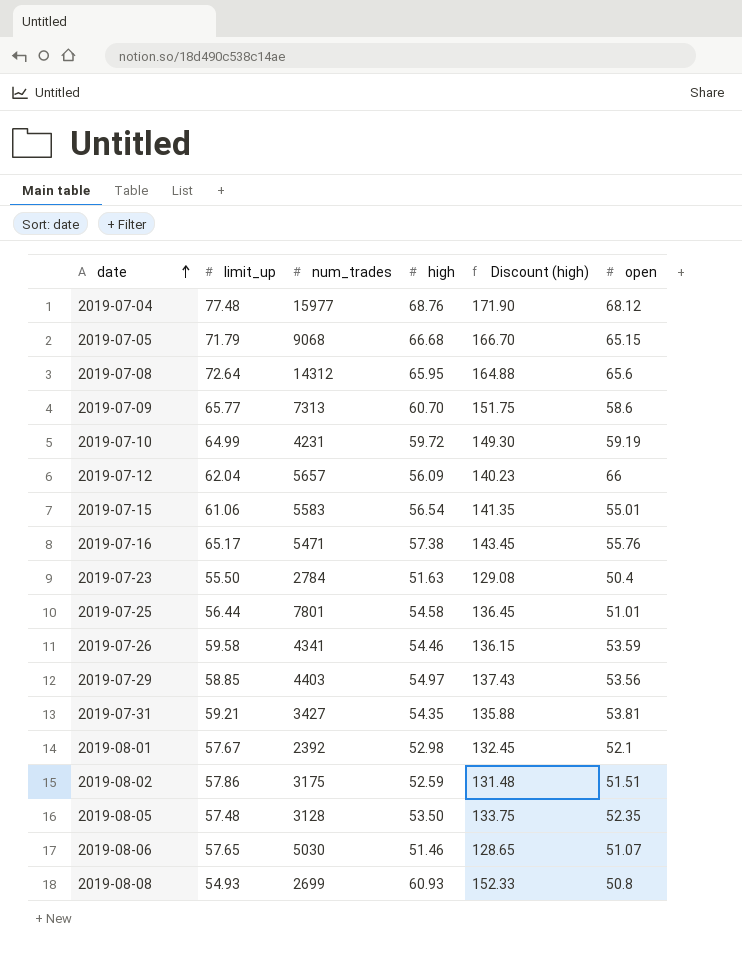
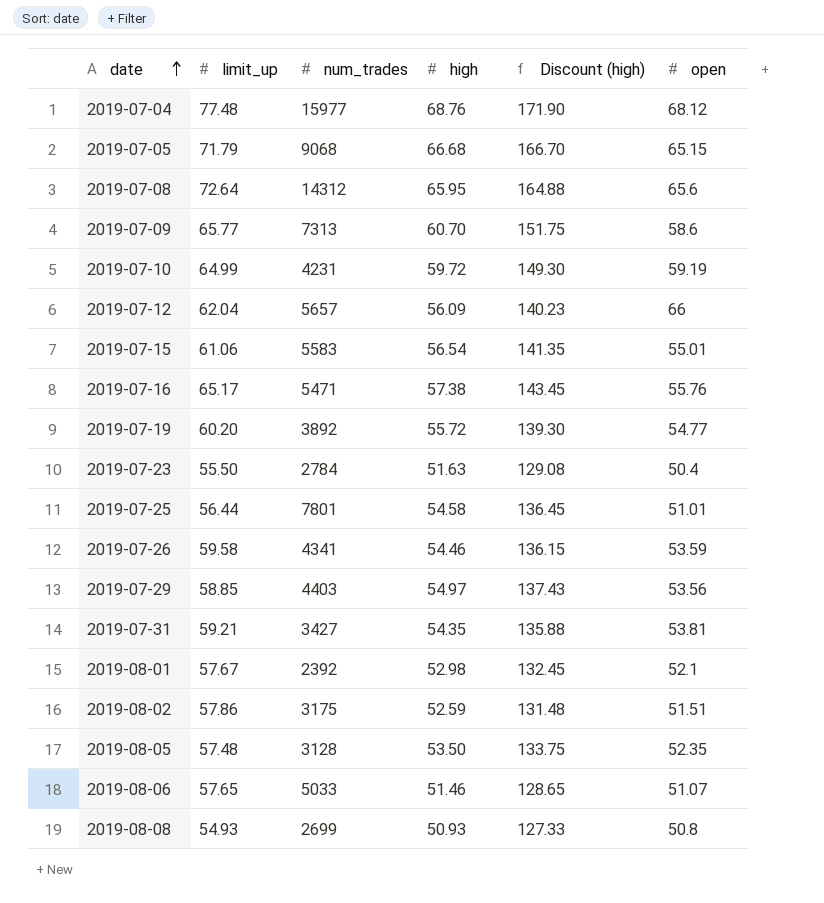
row 2019-07-19: none -> 60.20 | 3892 | 55.72 | 139.30 | 54.77
2019-08-06 | num_trades: 5030 -> 5033
2019-08-08 | high: 60.93 -> 50.93
2019-08-08 | Discount (high): 152.33 -> 127.33

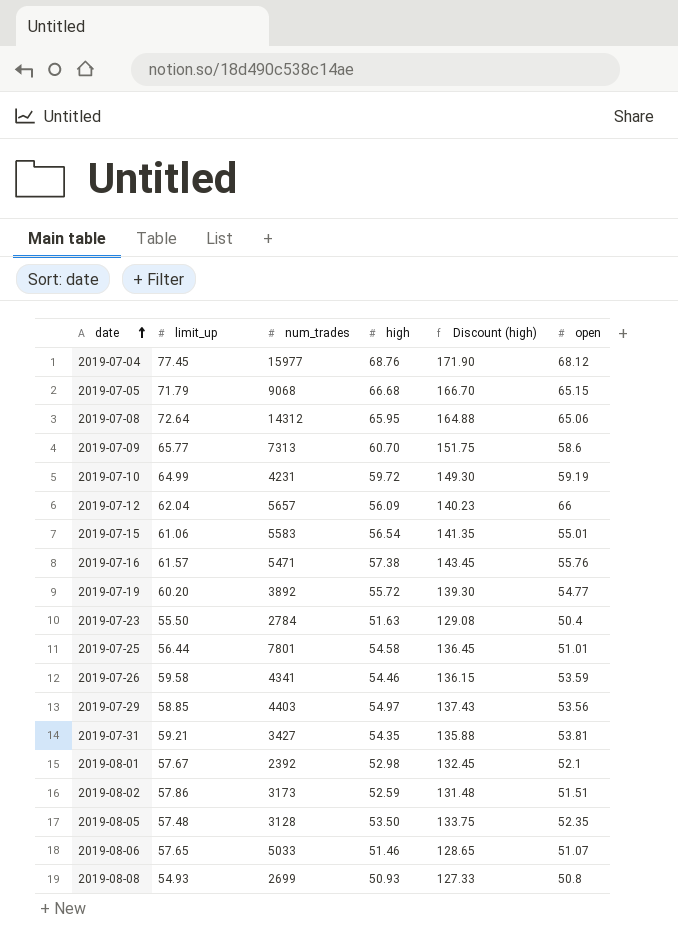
2019-07-04 | limit_up: 77.48 -> 77.45
2019-07-08 | open: 65.6 -> 65.06
2019-07-16 | limit_up: 65.17 -> 61.57
2019-08-02 | num_trades: 3175 -> 3173

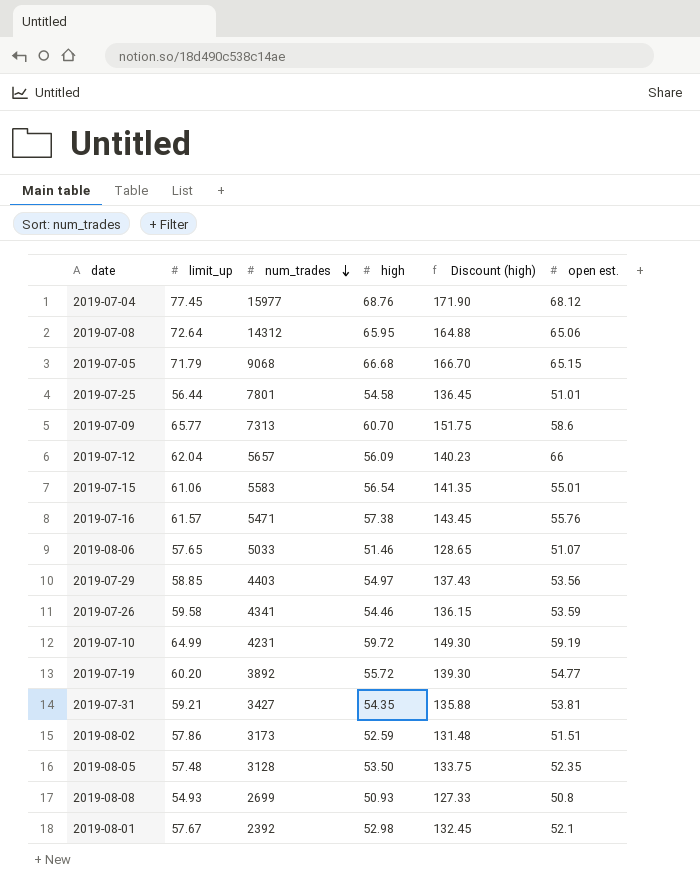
row order: date ascending -> num_trades descending
column name: open -> open est.
row 2019-07-23: 55.50 | 2784 | 51.63 | 129.08 | 50.4 -> none

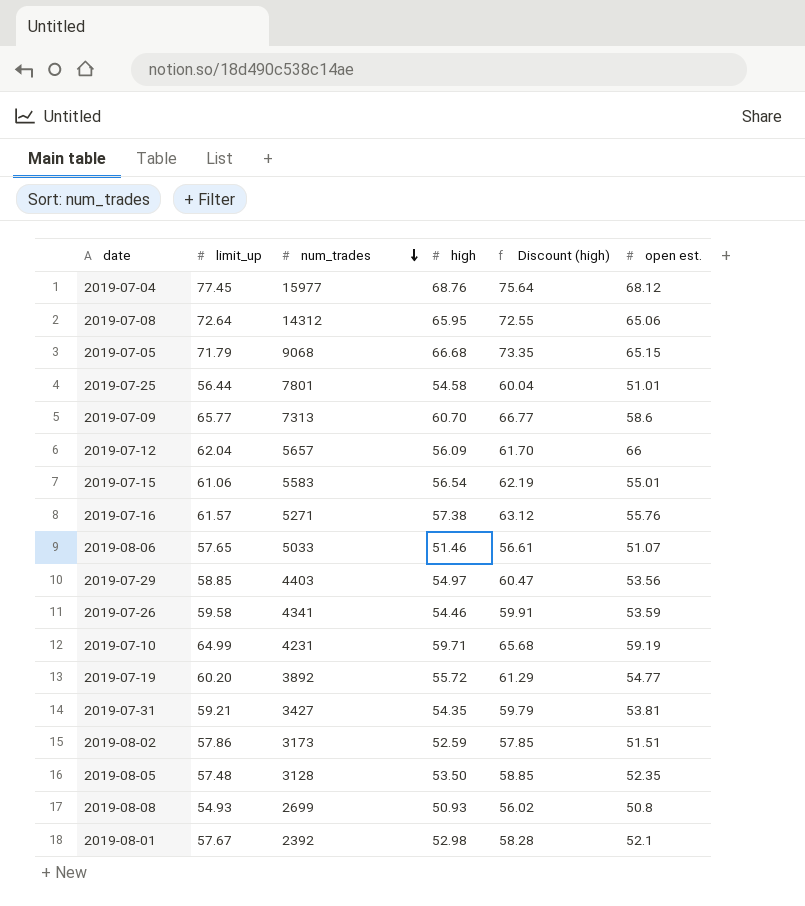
column Discount (high) | formula: [high] * 2.5 -> [high] * 1.1
2019-07-16 | num_trades: 5471 -> 5271
2019-07-10 | high: 59.72 -> 59.71

